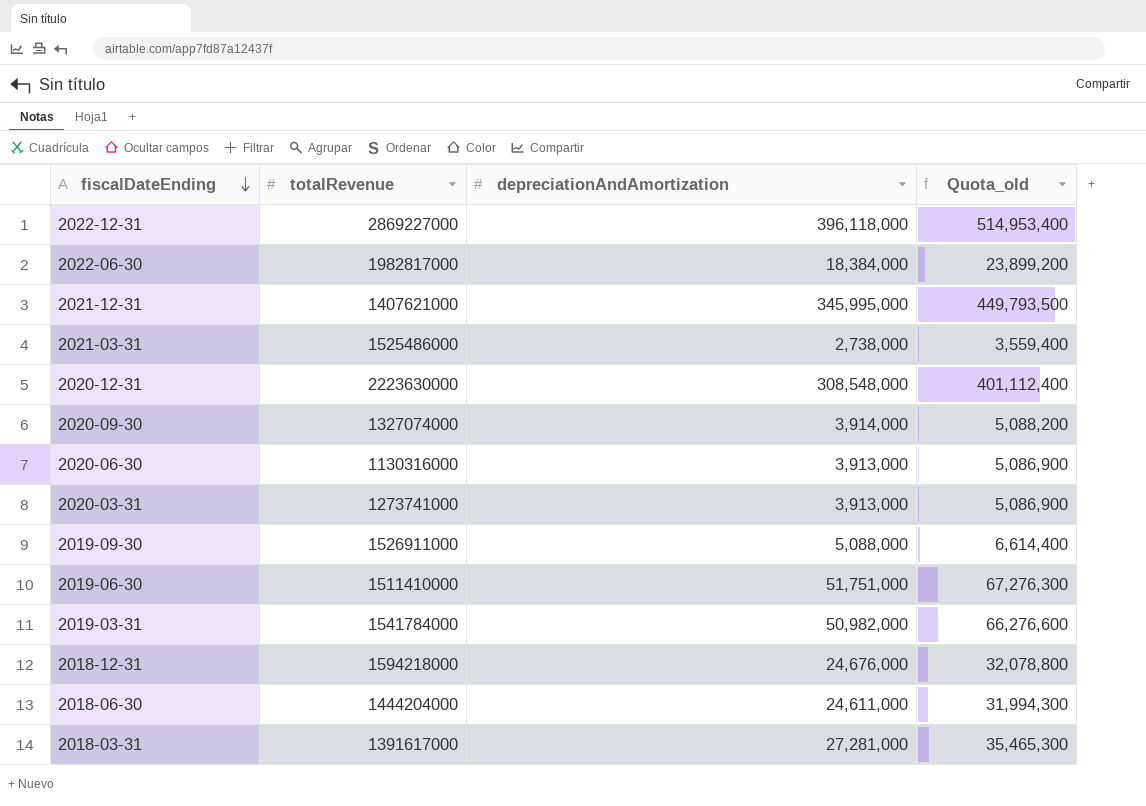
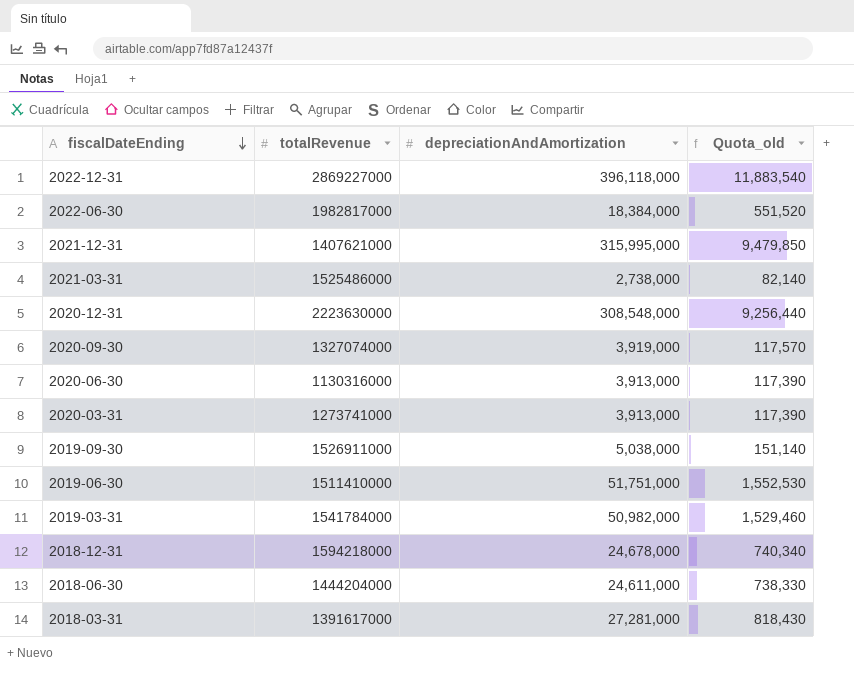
column Quota_old | formula: [depreciationAndAmortization] * 1.3 -> [depreciationAndAmortization] * 0.03
2021-12-31 | depreciationAndAmortization: 345,995,000 -> 315,995,000
2020-09-30 | depreciationAndAmortization: 3,914,000 -> 3,919,000
2019-09-30 | depreciationAndAmortization: 5,088,000 -> 5,038,000
2018-12-31 | depreciationAndAmortization: 24,676,000 -> 24,678,000

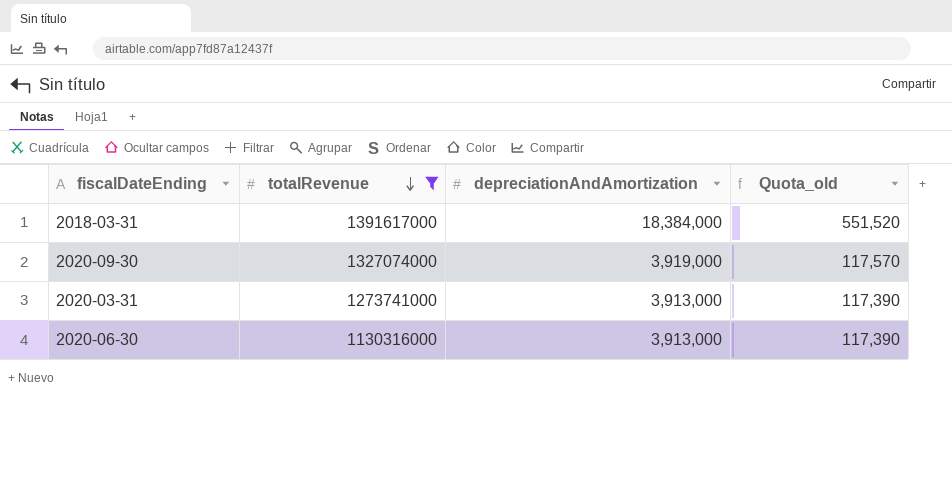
filter: none -> totalRevenue <= 1391617000
row order: fiscalDateEnding descending -> totalRevenue descending
2018-03-31 | depreciationAndAmortization: 27,281,000 -> 18,384,000
2018-03-31 | Quota_old: 818,430 -> 551,520

